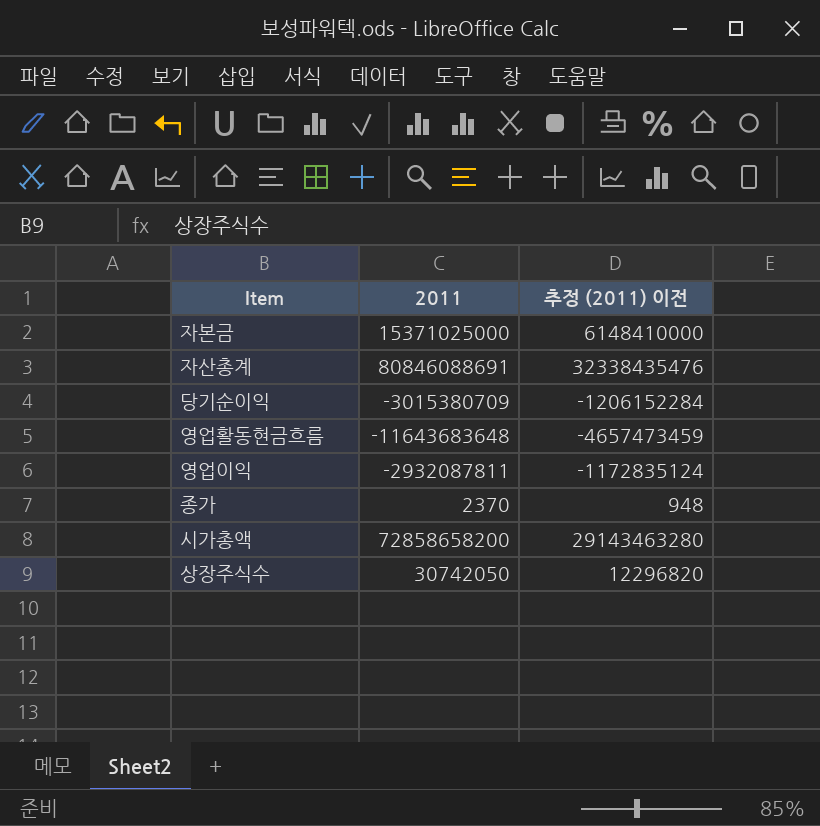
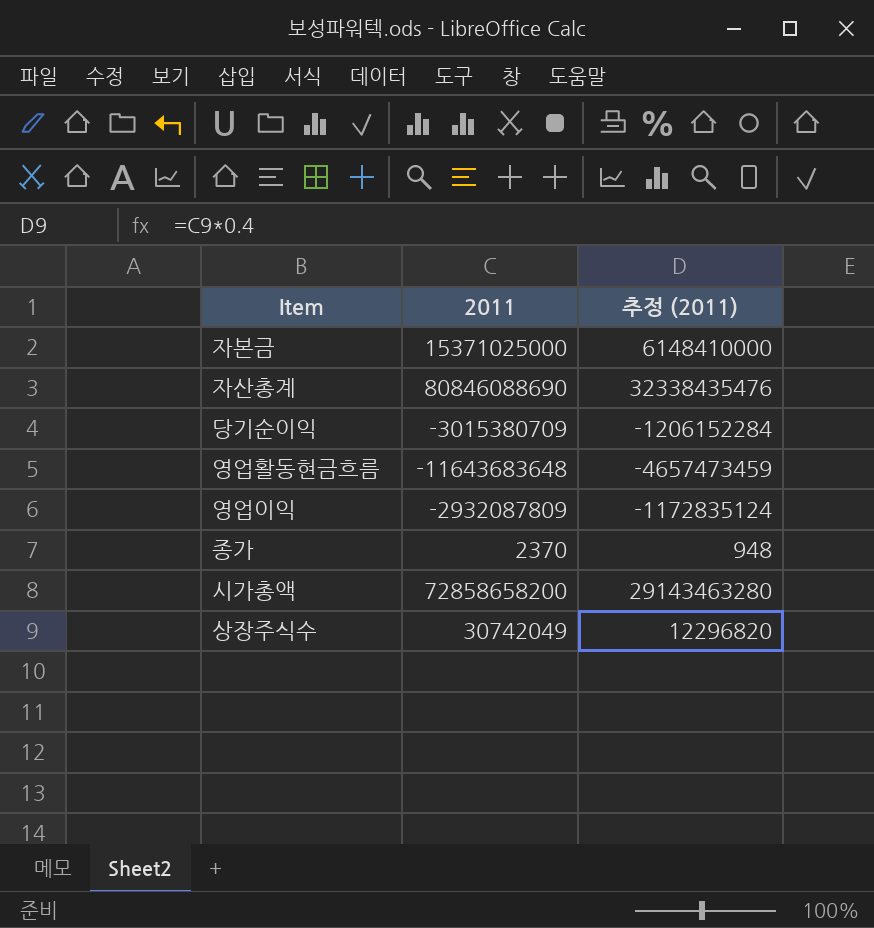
column name: 추정 (2011) 이전 -> 추정 (2011)
자산총계 | 2011: 80846088691 -> 80846088690
영업이익 | 2011: -2932087811 -> -2932087809
상장주식수 | 2011: 30742050 -> 30742049

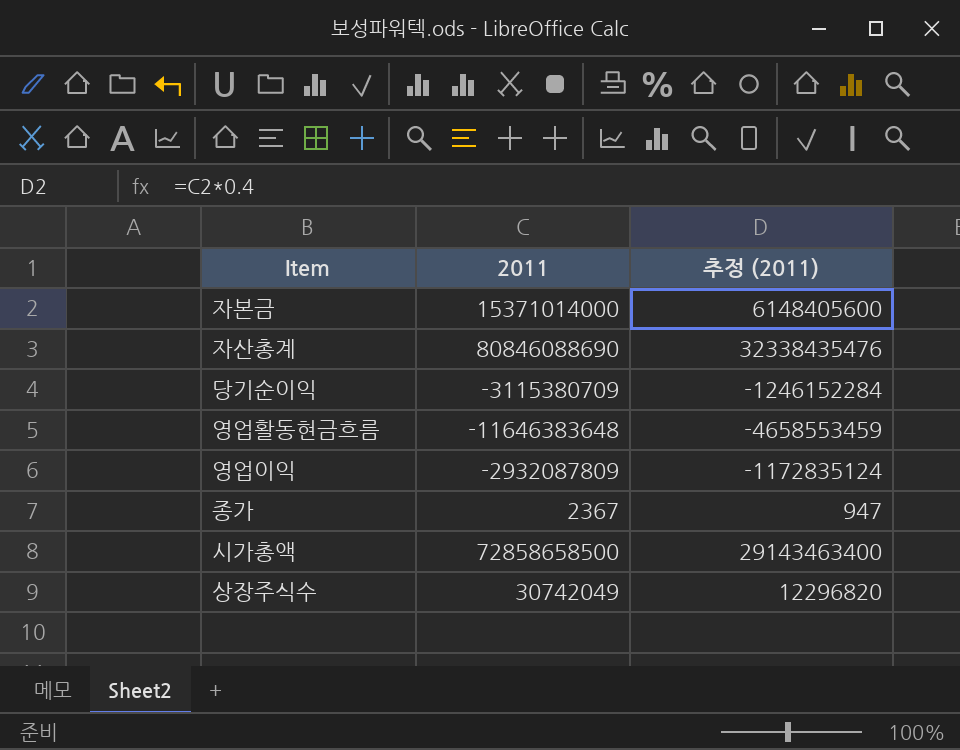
자본금 | 2011: 15371025000 -> 15371014000
자본금 | 추정 (2011): 6148410000 -> 6148405600
당기순이익 | 2011: -3015380709 -> -3115380709
당기순이익 | 추정 (2011): -1206152284 -> -1246152284
영업활동현금흐름 | 2011: -11643683648 -> -11646383648
영업활동현금흐름 | 추정 (2011): -4657473459 -> -4658553459
종가 | 2011: 2370 -> 2367
종가 | 추정 (2011): 948 -> 947
시가총액 | 2011: 72858658200 -> 72858658500
시가총액 | 추정 (2011): 29143463280 -> 29143463400

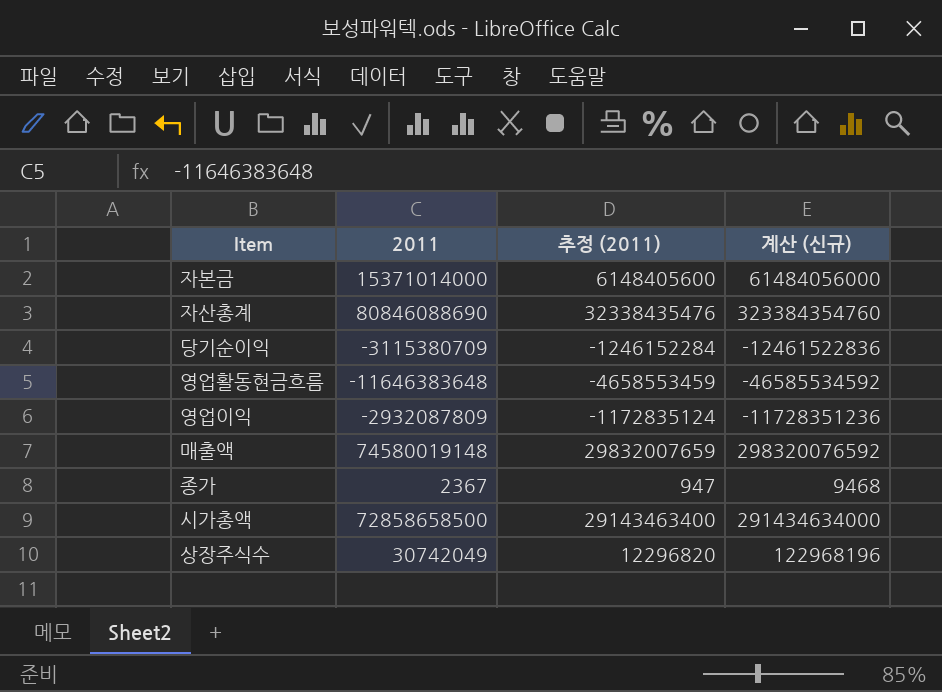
column 계산 (신규) | formula: none -> [2011] * 4
row 매출액: none -> 74580019148 | 29832007659 | 298320076592

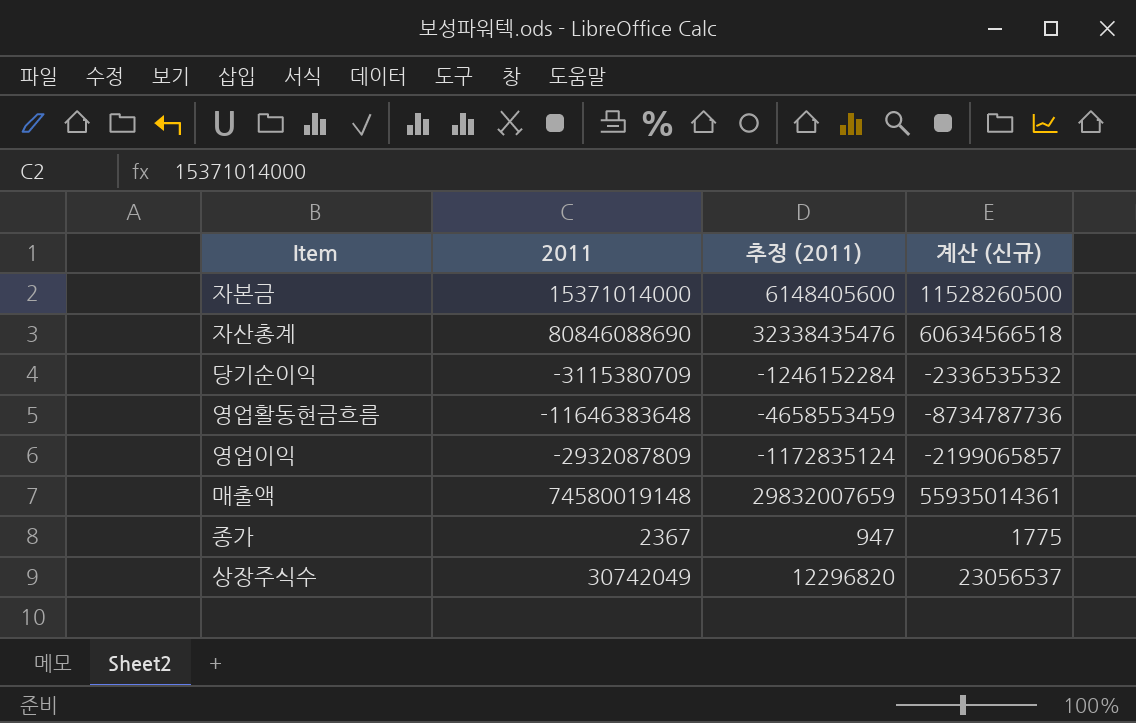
column 계산 (신규) | formula: [2011] * 4 -> [2011] * 0.75
row 시가총액: 72858658500 | 29143463400 | 291434634000 -> none

